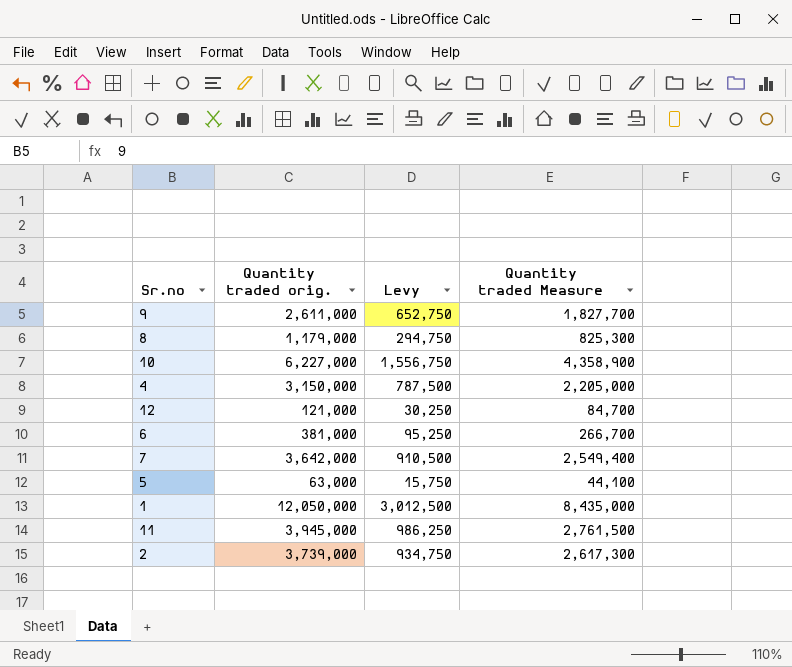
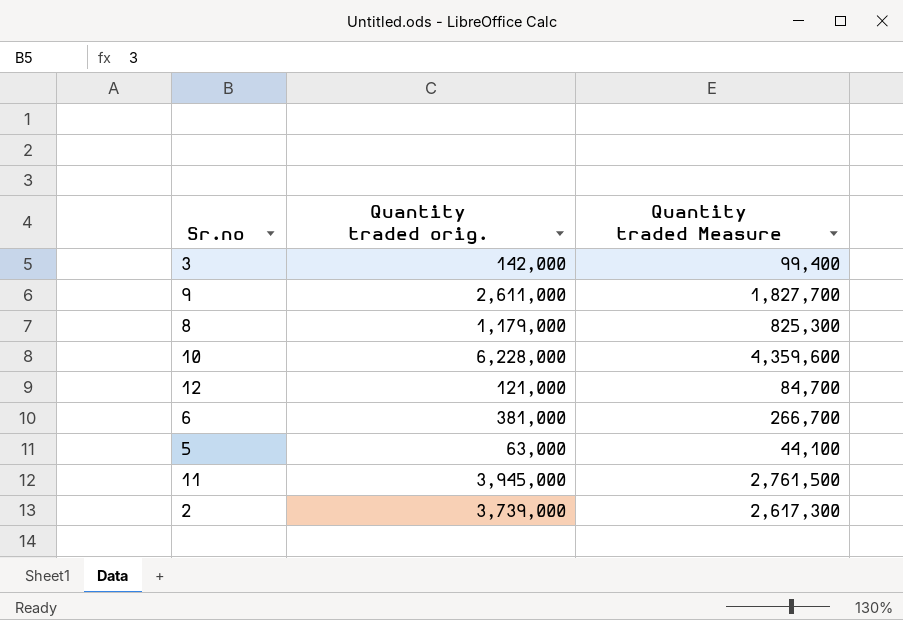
column Levy | formula: [Quantity traded orig.] * 0.25 -> none
row 4: 3,150,000 | 787,500 | 2,205,000 -> none
row 7: 3,642,000 | 910,500 | 2,549,400 -> none
row 1: 12,050,000 | 3,012,500 | 8,435,000 -> none
row 3: none -> 142,000 | 99,400
10 | Quantity traded orig.: 6,227,000 -> 6,228,000
10 | Quantity traded Measure: 4,358,900 -> 4,359,600

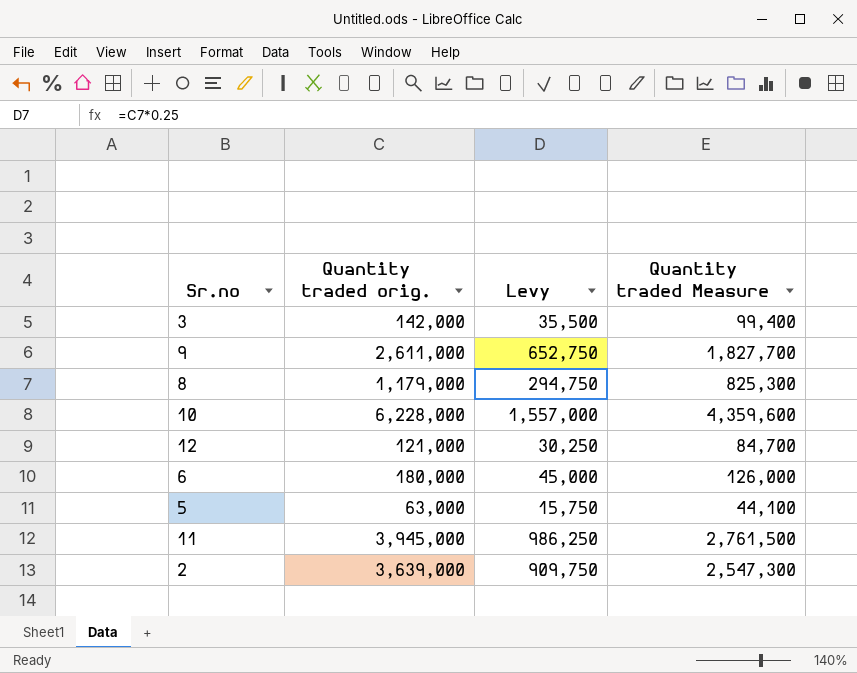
column Levy | formula: none -> [Quantity traded orig.] * 0.25
6 | Quantity traded orig.: 381,000 -> 180,000
6 | Quantity traded Measure: 266,700 -> 126,000
2 | Quantity traded orig.: 3,739,000 -> 3,639,000
2 | Quantity traded Measure: 2,617,300 -> 2,547,300

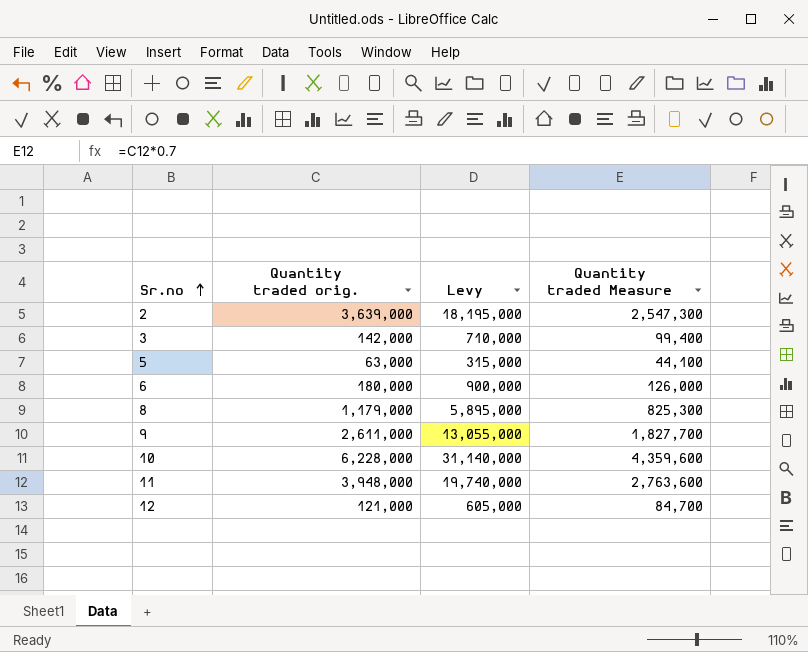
row order: none -> Sr.no ascending
column Levy | formula: [Quantity traded orig.] * 0.25 -> [Quantity traded orig.] * 5
11 | Quantity traded orig.: 3,945,000 -> 3,948,000
11 | Quantity traded Measure: 2,761,500 -> 2,763,600

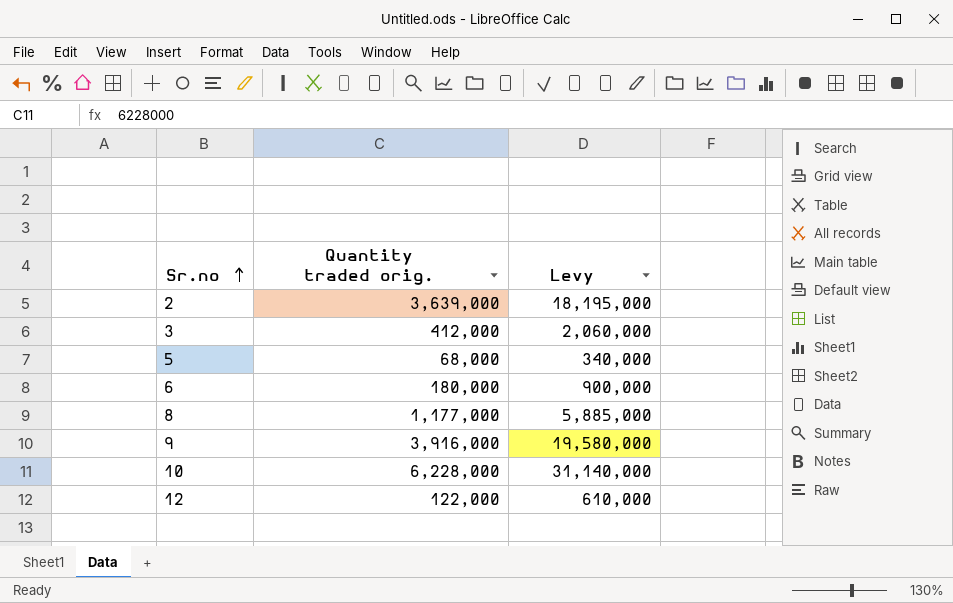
column Quantity traded Measure | formula: [Quantity traded orig.] * 0.7 -> none
row 11: 3,948,000 | 19,740,000 | 2,763,600 -> none
3 | Quantity traded orig.: 142,000 -> 412,000
3 | Levy: 710,000 -> 2,060,000
5 | Quantity traded orig.: 63,000 -> 68,000
5 | Levy: 315,000 -> 340,000
8 | Quantity traded orig.: 1,179,000 -> 1,177,000
8 | Levy: 5,895,000 -> 5,885,000
9 | Quantity traded orig.: 2,611,000 -> 3,916,000
9 | Levy: 13,055,000 -> 19,580,000
12 | Quantity traded orig.: 121,000 -> 122,000
12 | Levy: 605,000 -> 610,000

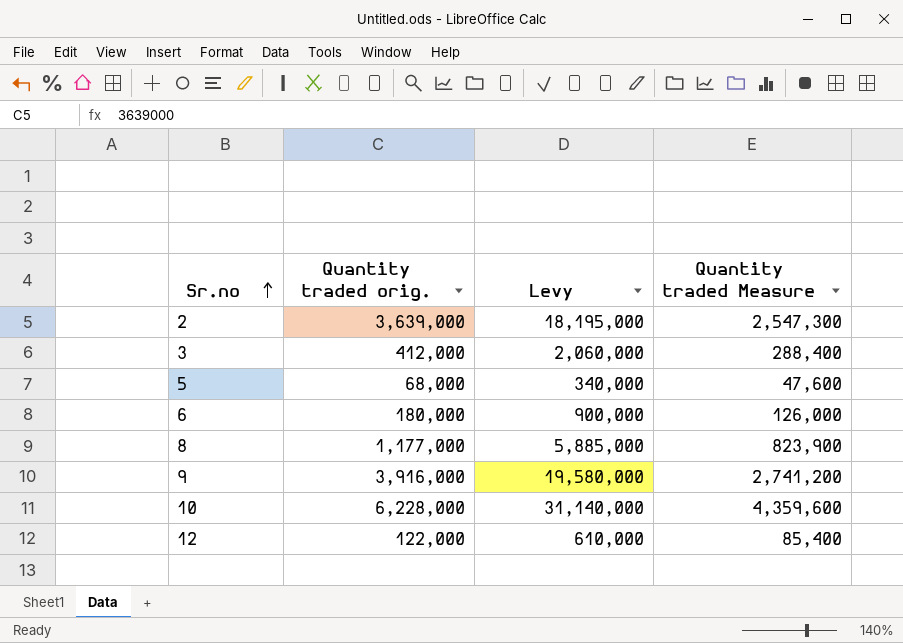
column Quantity traded Measure | formula: none -> [Quantity traded orig.] * 0.7

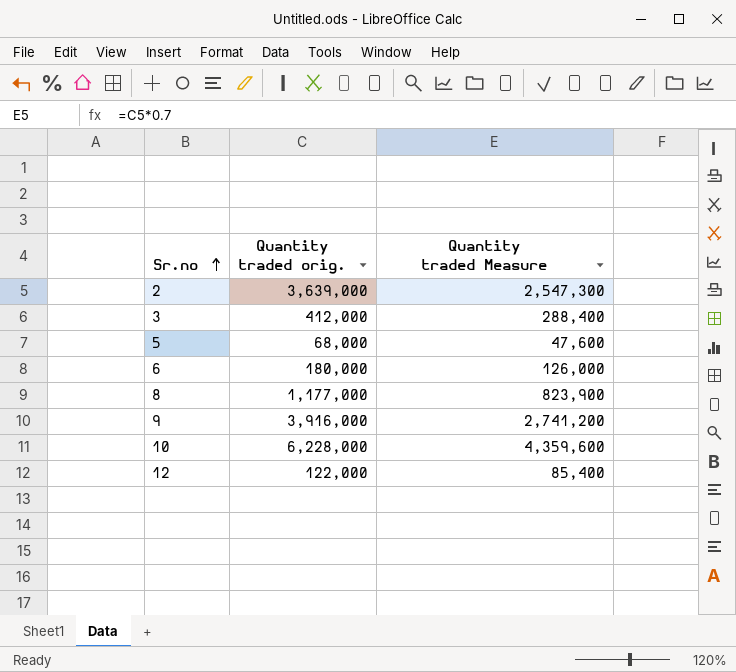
column Levy | formula: [Quantity traded orig.] * 5 -> none

